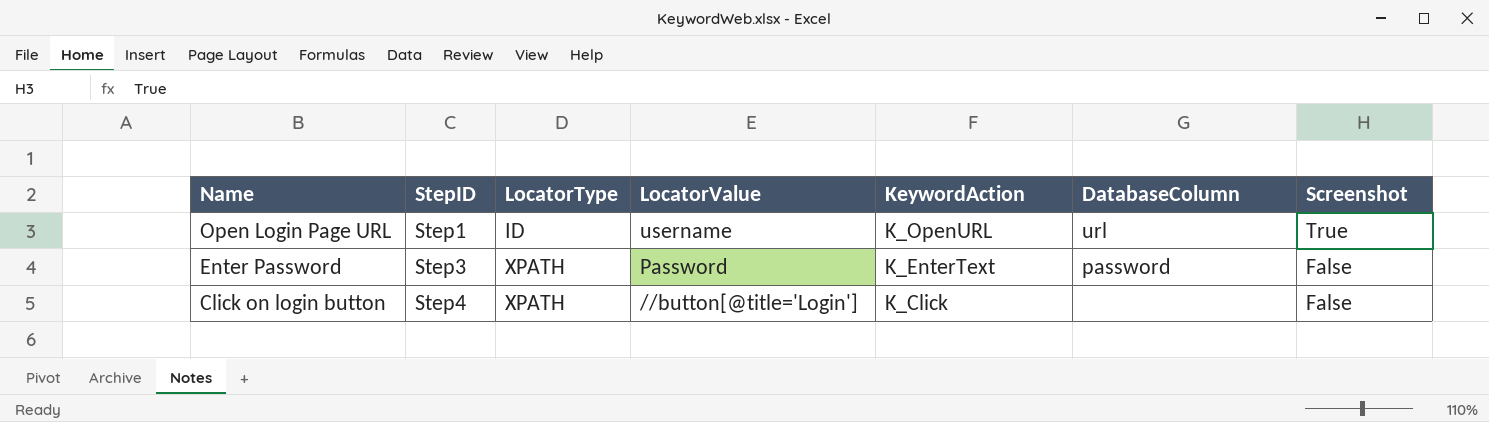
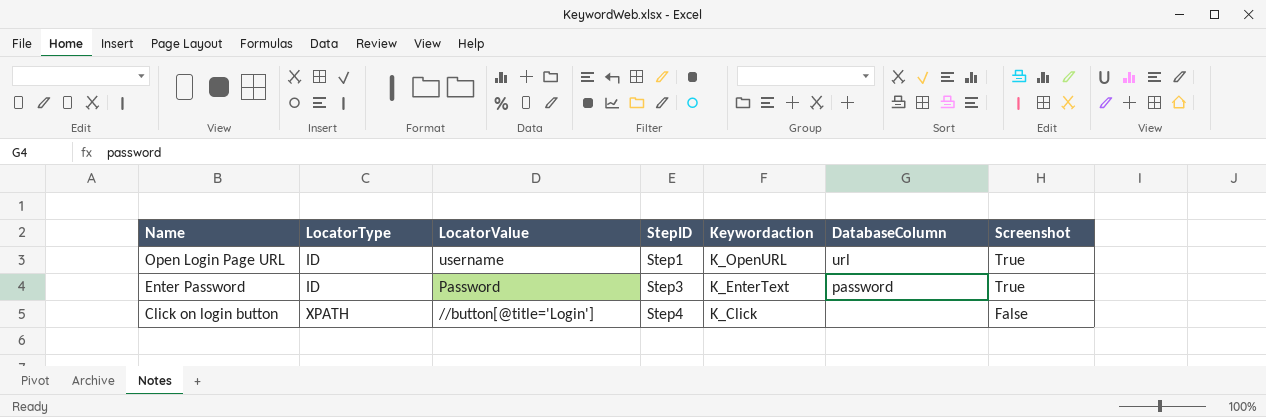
column StepID | position: 2 -> 4
column name: KeywordAction -> Keywordaction
Enter Password | LocatorType: XPATH -> ID
Enter Password | Screenshot: False -> True

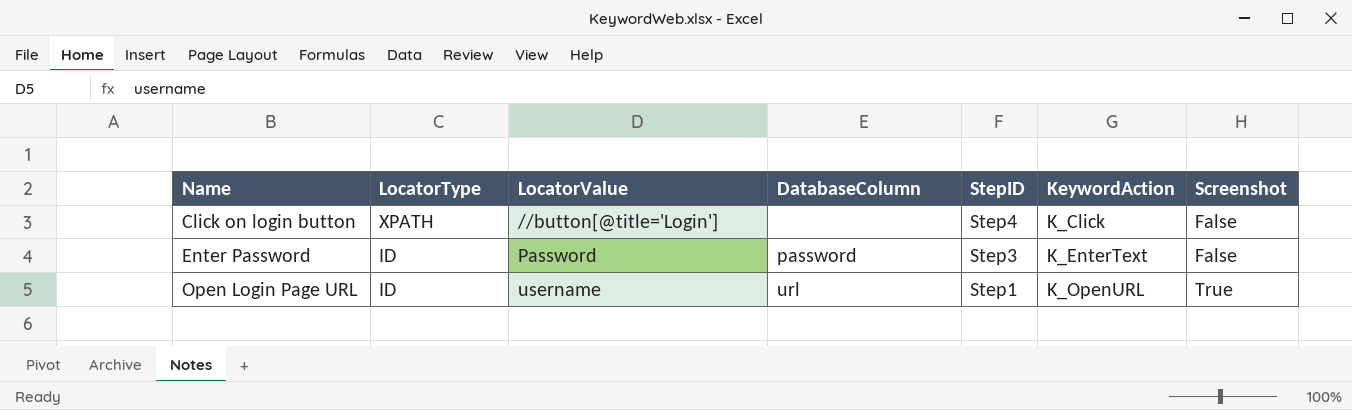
row order: Name descending -> Name ascending
column DatabaseColumn | position: 6 -> 4
column name: Keywordaction -> KeywordAction
Enter Password | Screenshot: True -> False

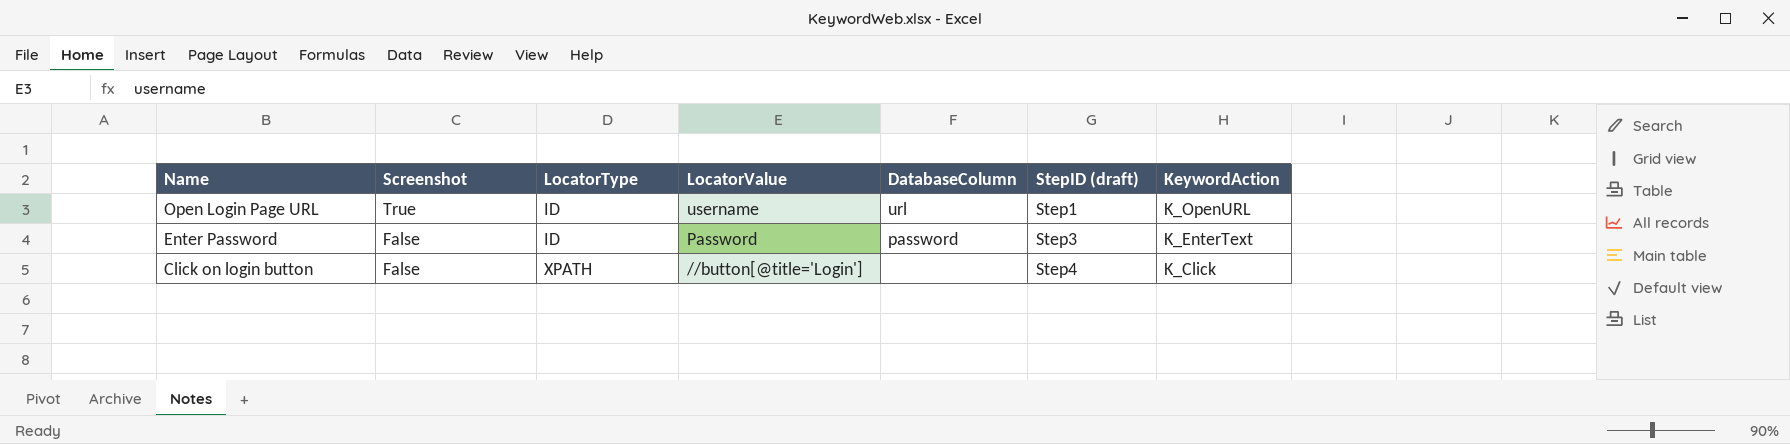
row order: Name ascending -> Name descending
column Screenshot | position: 7 -> 2
column name: StepID -> StepID (draft)

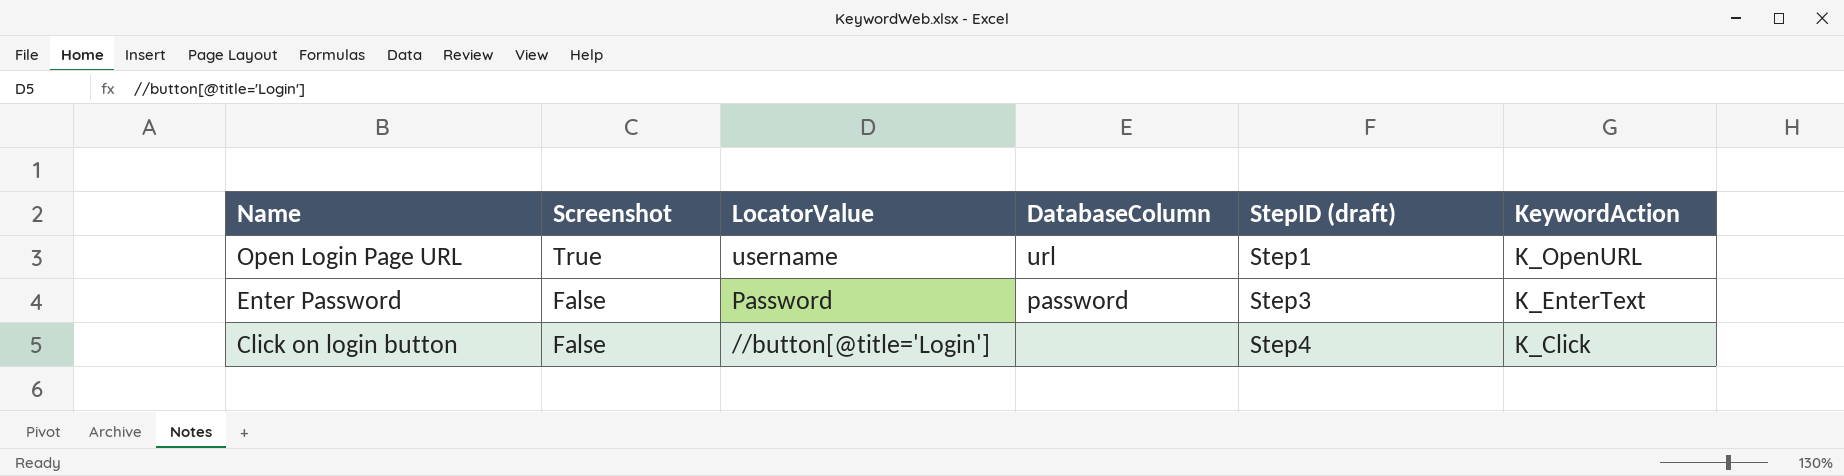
column LocatorType | position: 3 -> none

